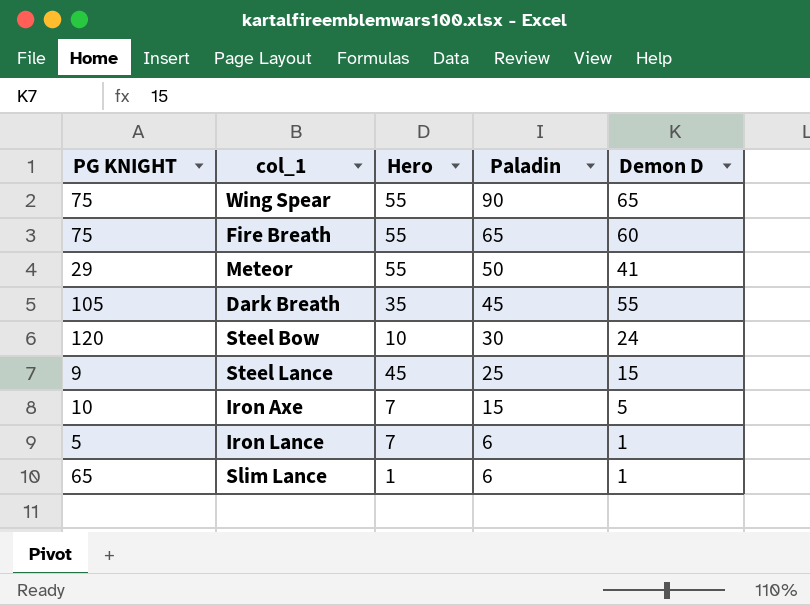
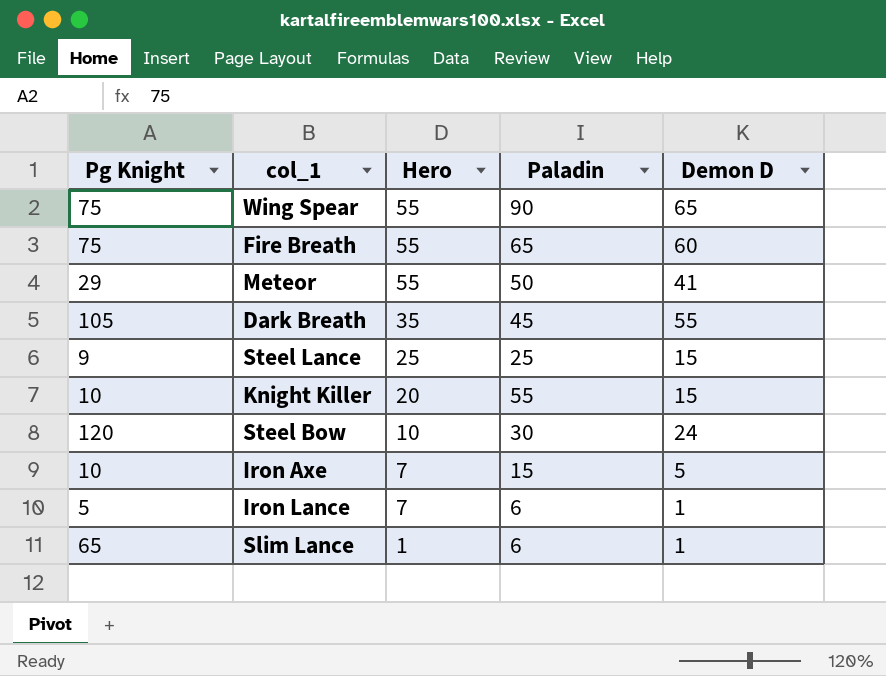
row order: Paladin descending -> Hero descending
column name: PG KNIGHT -> Pg Knight
Steel Lance | Hero: 45 -> 25
row Knight Killer: none -> 10 | 20 | 55 | 15

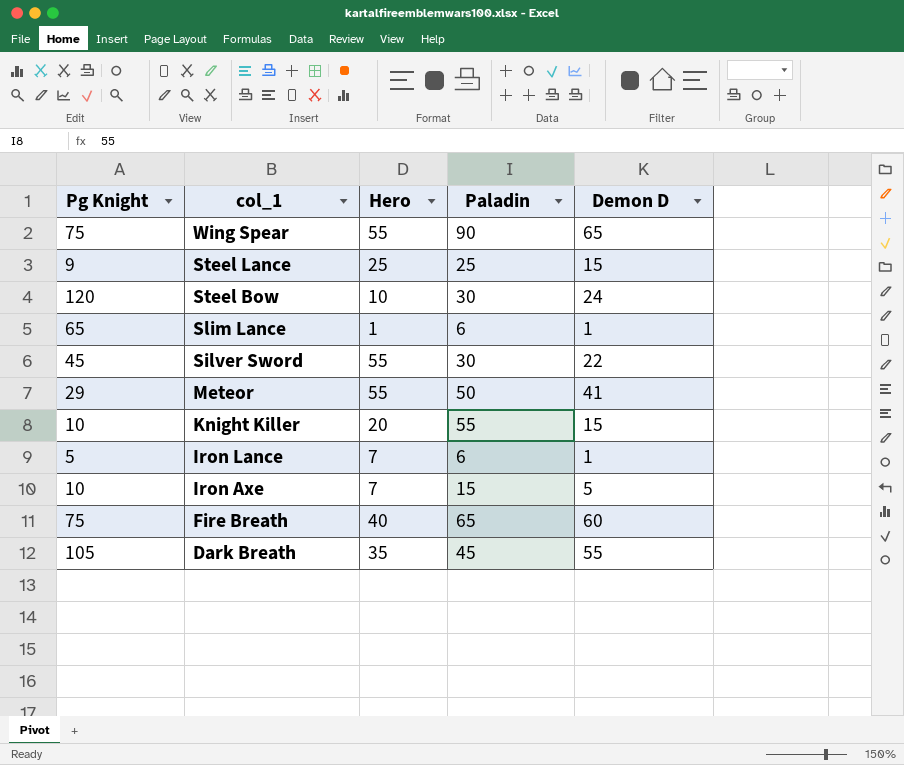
row order: Hero descending -> col_1 descending
row Silver Sword: none -> 45 | 55 | 30 | 22
Fire Breath | Hero: 55 -> 40

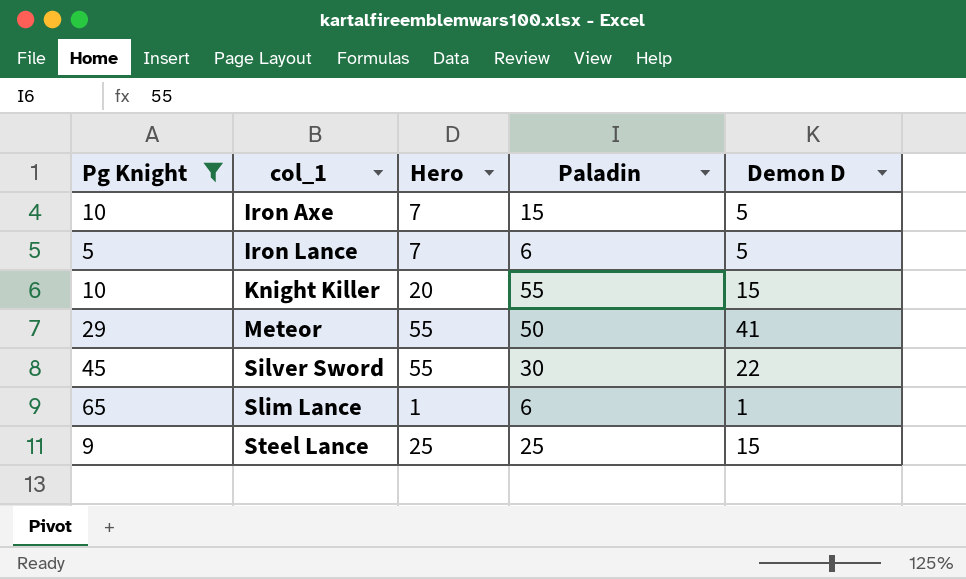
filter: none -> Pg Knight <= 65
row order: col_1 descending -> col_1 ascending
Iron Lance | Demon D: 1 -> 5

